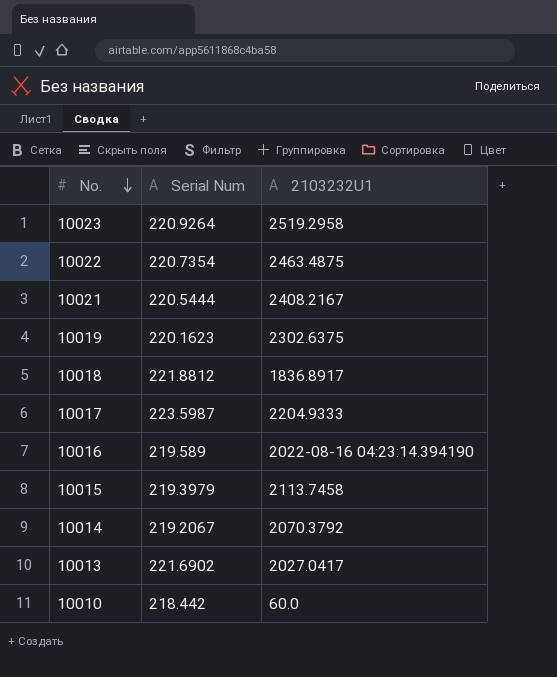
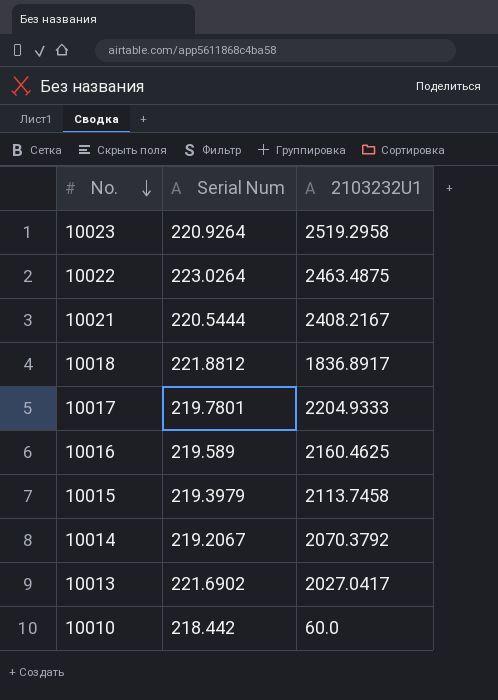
row 10019: 220.1623 | 2302.6375 -> none
10022 | Serial Num: 220.7354 -> 223.0264
10017 | Serial Num: 223.5987 -> 219.7801
10016 | 2103232U1: 2022-08-16 04:23:14.394190 -> 2160.4625

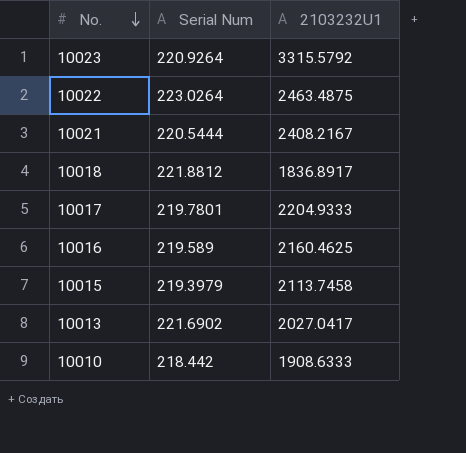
row 10014: 219.2067 | 2070.3792 -> none
10023 | 2103232U1: 2519.2958 -> 3315.5792
10010 | 2103232U1: 60.0 -> 1908.6333

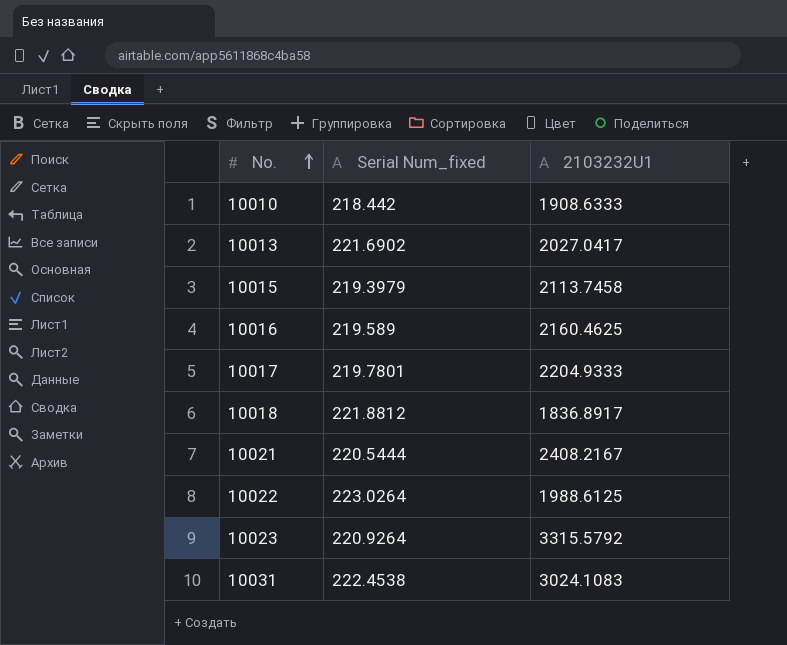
row order: No. descending -> No. ascending
column name: Serial Num -> Serial Num_fixed
10022 | 2103232U1: 2463.4875 -> 1988.6125
row 10031: none -> 222.4538 | 3024.1083

